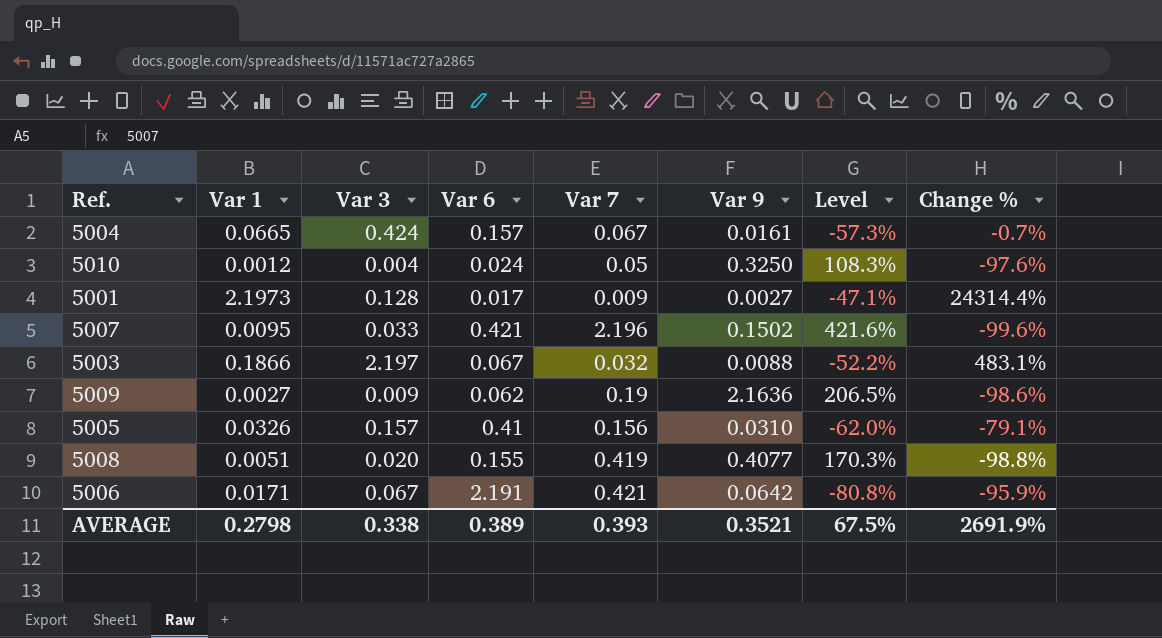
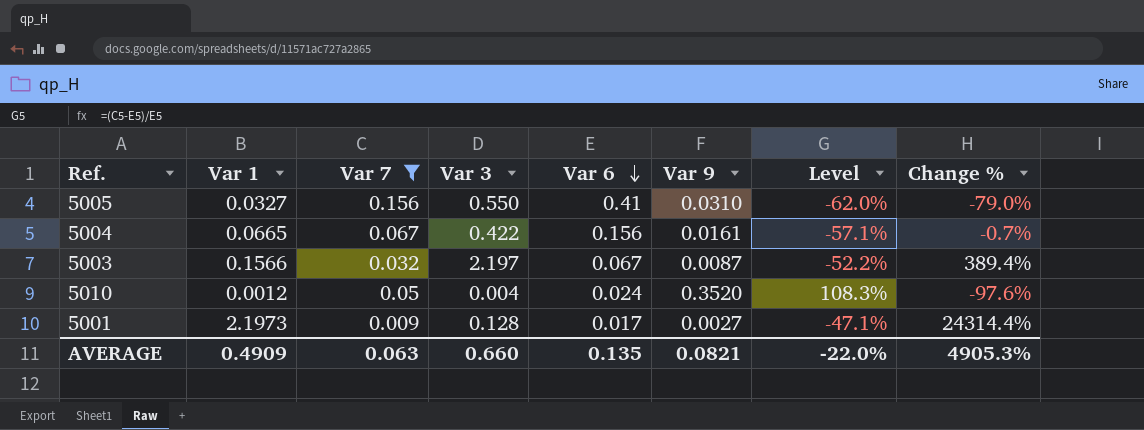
filter: none -> Var 7 <= 0.156
row order: none -> Var 6 descending
column Var 7 | position: 5 -> 3
5005 | Var 1: 0.0326 -> 0.0327
5005 | Var 3: 0.157 -> 0.550
5005 | Change %: -79.1% -> -79.0%
5004 | Var 3: 0.424 -> 0.422
5004 | Var 6: 0.157 -> 0.156
5004 | Level: -57.3% -> -57.1%
5003 | Var 1: 0.1866 -> 0.1566
5003 | Var 9: 0.0088 -> 0.0087
5003 | Change %: 483.1% -> 389.4%
5010 | Var 9: 0.3250 -> 0.3520
AVERAGE | Var 1: 0.2798 -> 0.4909
AVERAGE | Var 7: 0.393 -> 0.063
AVERAGE | Var 3: 0.338 -> 0.660
AVERAGE | Var 6: 0.389 -> 0.135
AVERAGE | Var 9: 0.3521 -> 0.0821
AVERAGE | Level: 67.5% -> -22.0%
AVERAGE | Change %: 2691.9% -> 4905.3%

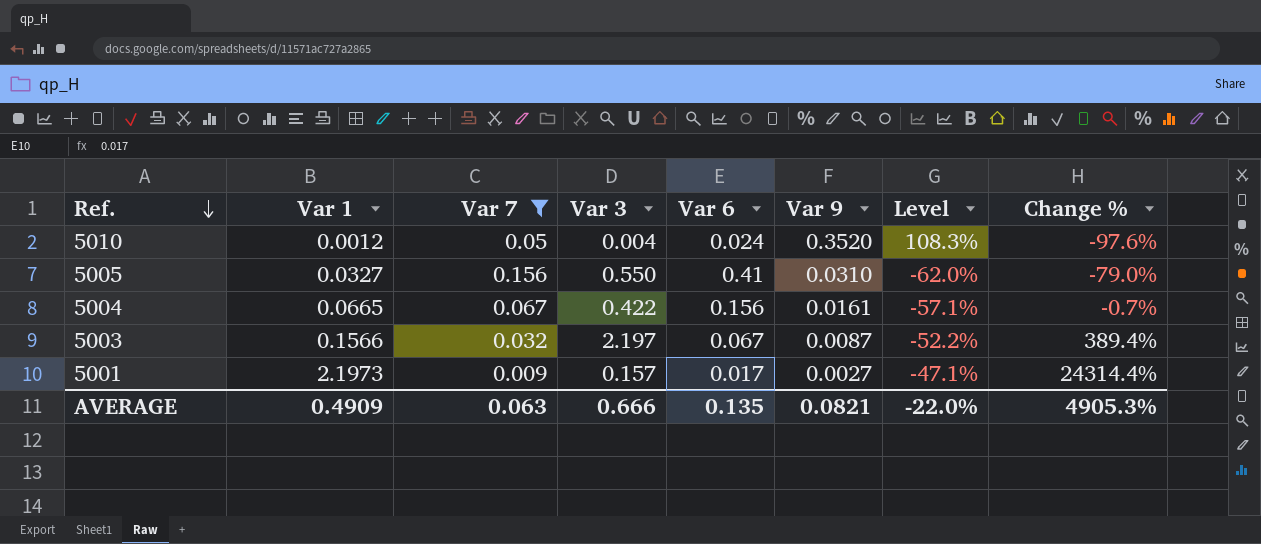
row order: Var 6 descending -> Ref. descending
5001 | Var 3: 0.128 -> 0.157
AVERAGE | Var 3: 0.660 -> 0.666

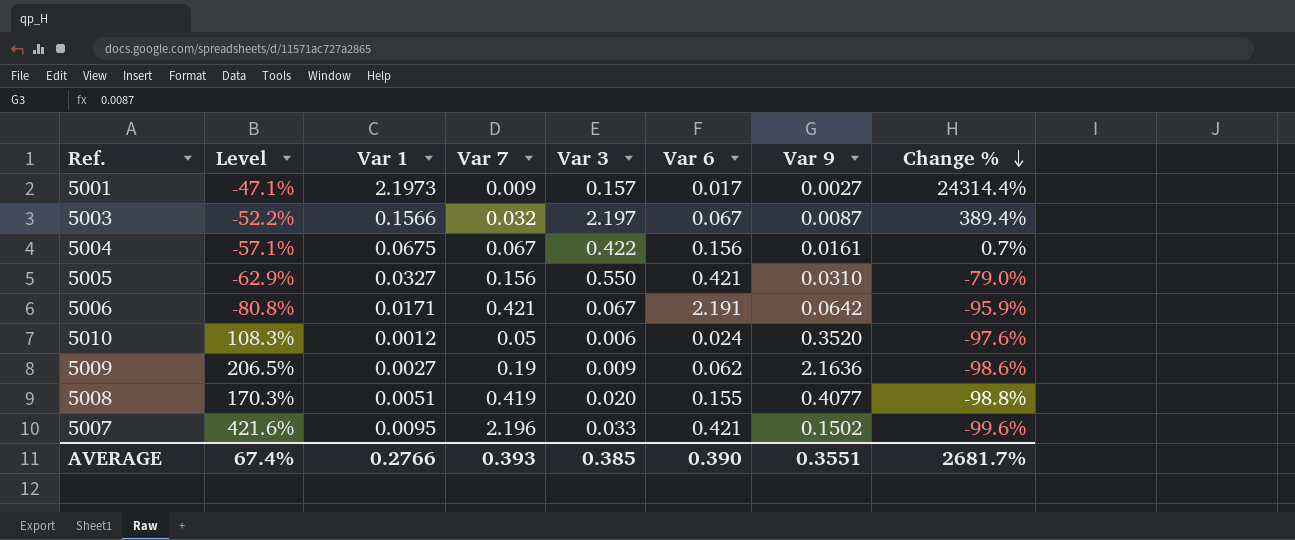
filter: Var 7 <= 0.156 -> none
row order: Ref. descending -> Change % descending
column Level | position: 7 -> 2
5004 | Var 1: 0.0665 -> 0.0675
5004 | Change %: -0.7% -> 0.7%
5005 | Level: -62.0% -> -62.9%
5005 | Var 6: 0.41 -> 0.421
5010 | Var 3: 0.004 -> 0.006
AVERAGE | Level: -22.0% -> 67.4%
AVERAGE | Var 1: 0.4909 -> 0.2766
AVERAGE | Var 7: 0.063 -> 0.393
AVERAGE | Var 3: 0.666 -> 0.385
AVERAGE | Var 6: 0.135 -> 0.390
AVERAGE | Var 9: 0.0821 -> 0.3551
AVERAGE | Change %: 4905.3% -> 2681.7%

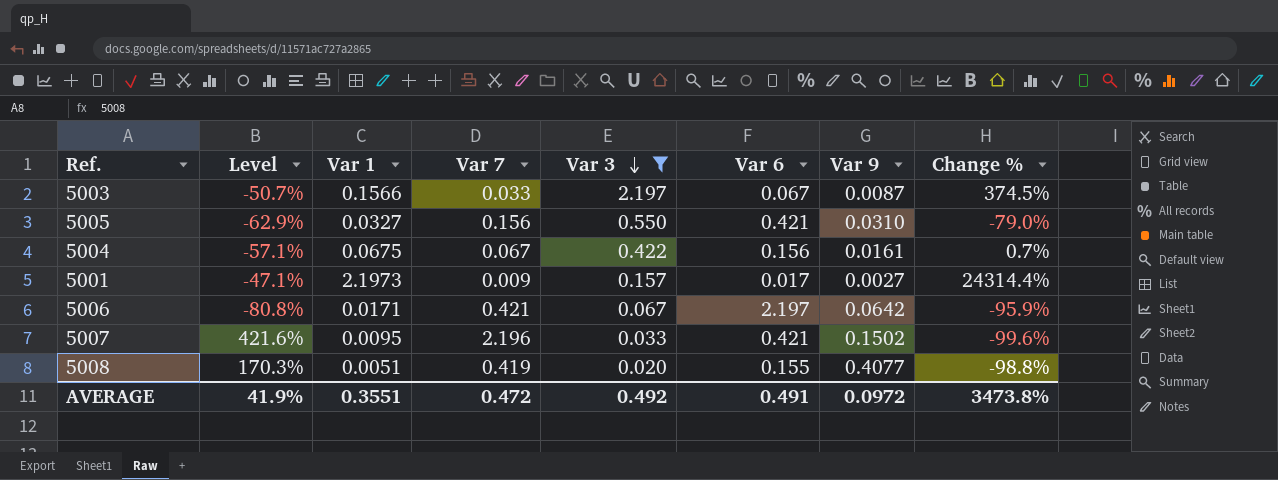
filter: none -> Var 3 >= 0.020
row order: Change % descending -> Var 3 descending
5003 | Level: -52.2% -> -50.7%
5003 | Var 7: 0.032 -> 0.033
5003 | Change %: 389.4% -> 374.5%
5006 | Var 6: 2.191 -> 2.197
AVERAGE | Level: 67.4% -> 41.9%
AVERAGE | Var 1: 0.2766 -> 0.3551
AVERAGE | Var 7: 0.393 -> 0.472
AVERAGE | Var 3: 0.385 -> 0.492
AVERAGE | Var 6: 0.390 -> 0.491
AVERAGE | Var 9: 0.3551 -> 0.0972
AVERAGE | Change %: 2681.7% -> 3473.8%

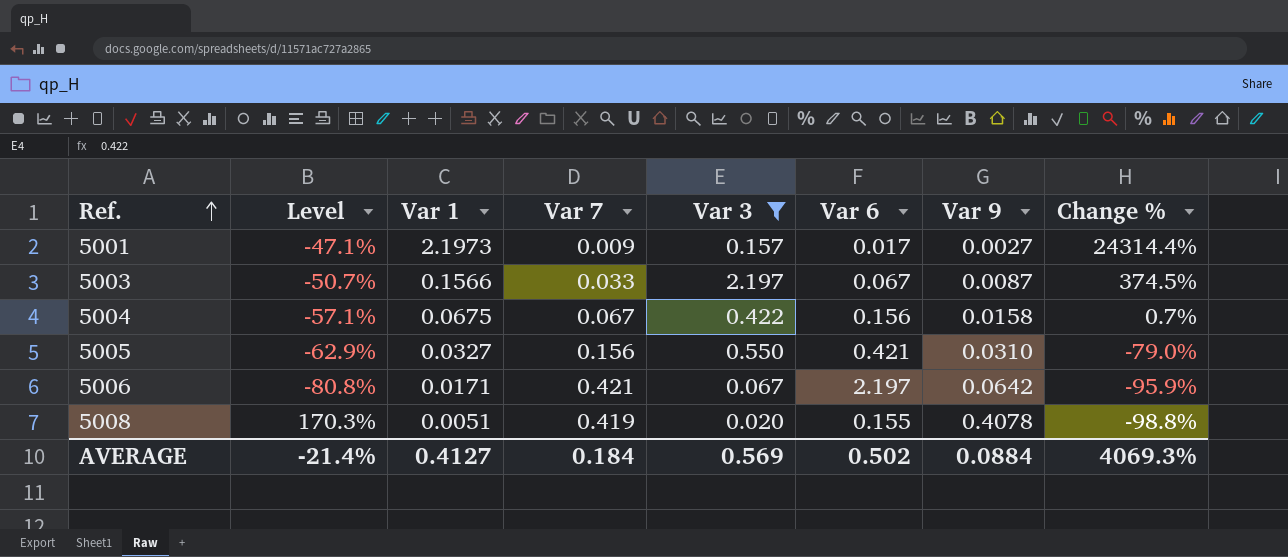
row order: Var 3 descending -> Ref. ascending
row 5007: 421.6% | 0.0095 | 2.196 | 0.033 | 0.421 | 0.1502 | -99.6% -> none
5004 | Var 9: 0.0161 -> 0.0158
5008 | Var 9: 0.4077 -> 0.4078
AVERAGE | Level: 41.9% -> -21.4%
AVERAGE | Var 1: 0.3551 -> 0.4127
AVERAGE | Var 7: 0.472 -> 0.184
AVERAGE | Var 3: 0.492 -> 0.569
AVERAGE | Var 6: 0.491 -> 0.502
AVERAGE | Var 9: 0.0972 -> 0.0884
AVERAGE | Change %: 3473.8% -> 4069.3%

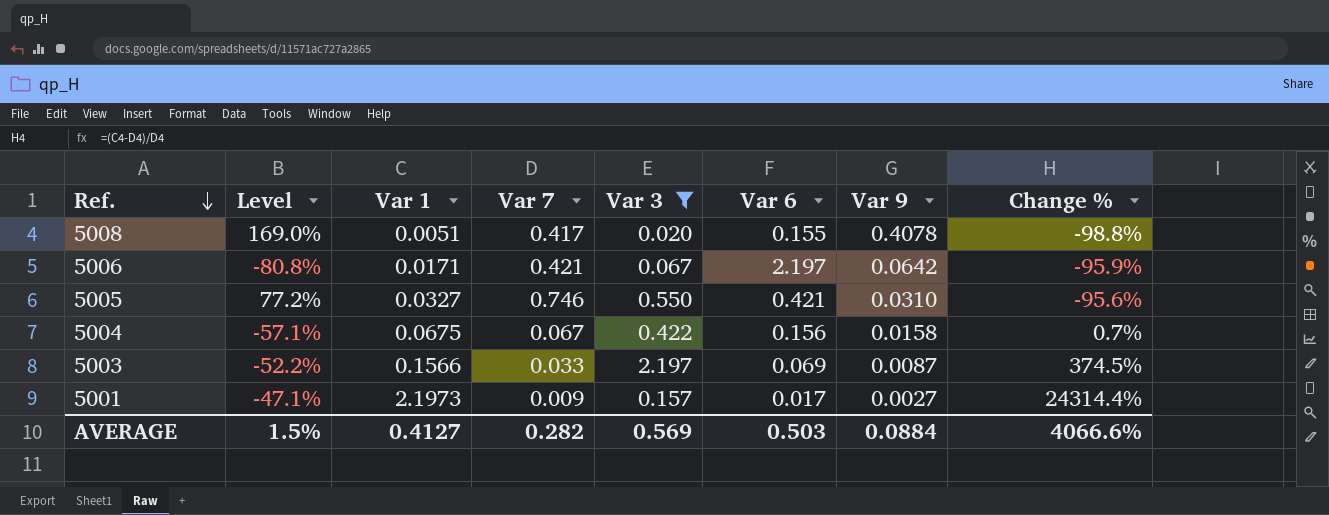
row order: Ref. ascending -> Ref. descending
5008 | Level: 170.3% -> 169.0%
5008 | Var 7: 0.419 -> 0.417
5005 | Level: -62.9% -> 77.2%
5005 | Var 7: 0.156 -> 0.746
5005 | Change %: -79.0% -> -95.6%
5003 | Level: -50.7% -> -52.2%
5003 | Var 6: 0.067 -> 0.069
AVERAGE | Level: -21.4% -> 1.5%
AVERAGE | Var 7: 0.184 -> 0.282
AVERAGE | Var 6: 0.502 -> 0.503
AVERAGE | Change %: 4069.3% -> 4066.6%

